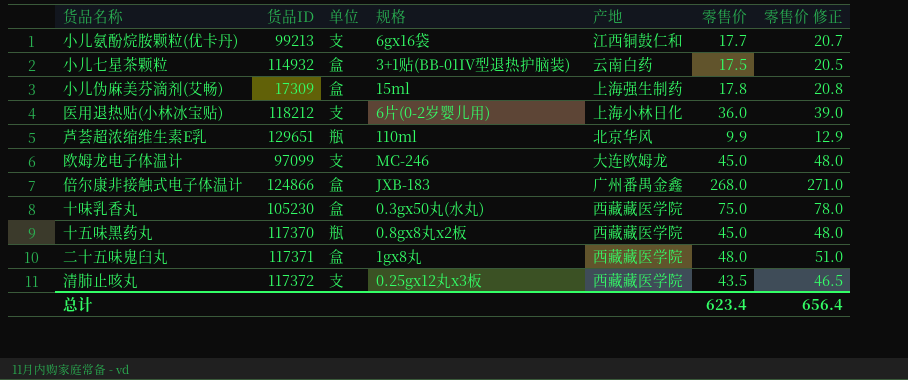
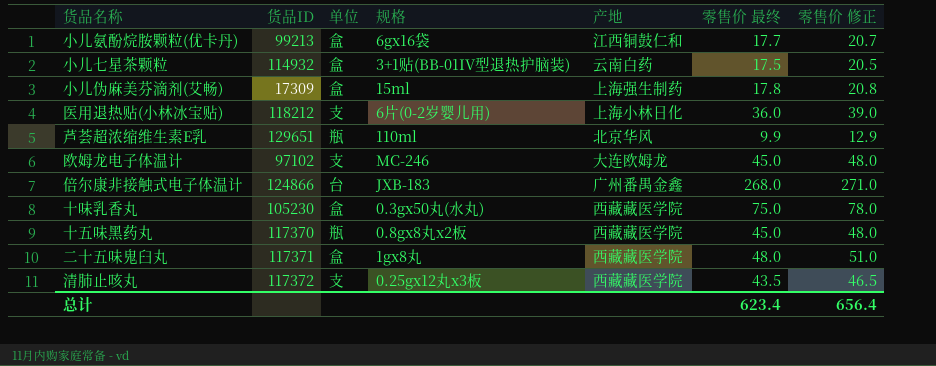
column name: 零售价 -> 零售价 最终
小儿氨酚烷胺颗粒(优卡丹) | 单位: 支 -> 盒
欧姆龙电子体温计 | 货品ID: 97099 -> 97102
倍尔康非接触式电子体温计 | 单位: 盒 -> 台

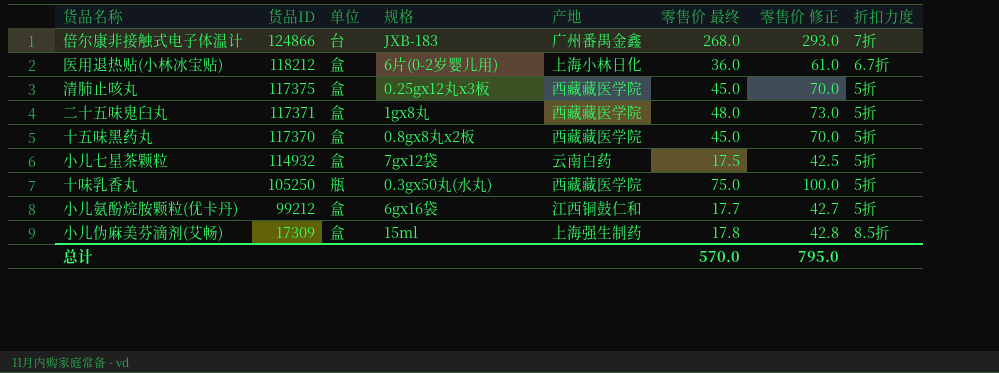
row order: none -> 货品ID descending
column 零售价 修正 | formula: [零售价 最终] + 3 -> [零售价 最终] + 25
column 折扣力度 | position: none -> 8
row 芦荟超浓缩维生素E乳: 129651 | 瓶 | 110ml | 北京华风 | 9.9 | 12.9 -> none
row 欧姆龙电子体温计: 97102 | 支 | MC-246 | 大连欧姆龙 | 45.0 | 48.0 -> none
医用退热贴(小林冰宝贴) | 单位: 支 -> 盒
清肺止咳丸 | 货品ID: 117372 -> 117375
清肺止咳丸 | 单位: 支 -> 盒
清肺止咳丸 | 零售价 最终: 43.5 -> 45.0
十五味黑药丸 | 单位: 瓶 -> 盒
小儿七星茶颗粒 | 规格: 3+1贴(BB-01IV型退热护脑装) -> 7gx12袋
十味乳香丸 | 货品ID: 105230 -> 105250
十味乳香丸 | 单位: 盒 -> 瓶
小儿氨酚烷胺颗粒(优卡丹) | 货品ID: 99213 -> 99212
总计 | 零售价 最终: 623.4 -> 570.0
总计 | 零售价 修正: 656.4 -> 795.0

